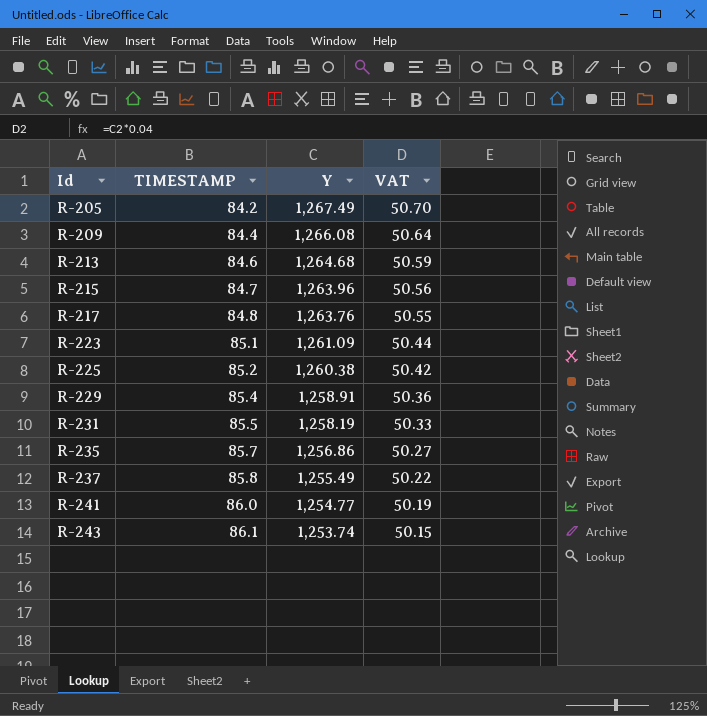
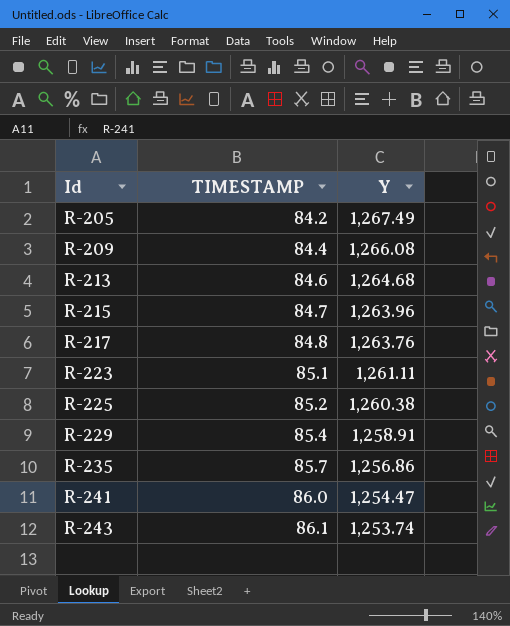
column VAT | formula: [Y] * 0.04 -> none
row R-231: 85.5 | 1,258.19 | 50.33 -> none
row R-237: 85.8 | 1,255.49 | 50.22 -> none
R-223 | Y: 1,261.09 -> 1,261.11
R-241 | Y: 1,254.77 -> 1,254.47

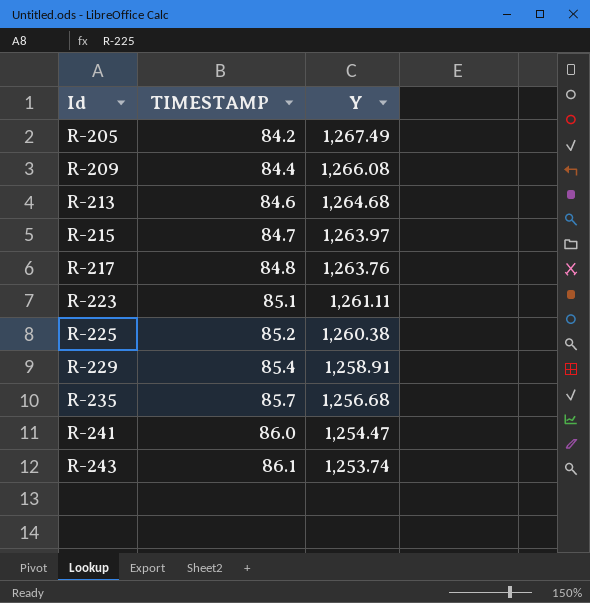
R-215 | Y: 1,263.96 -> 1,263.97
R-235 | Y: 1,256.86 -> 1,256.68

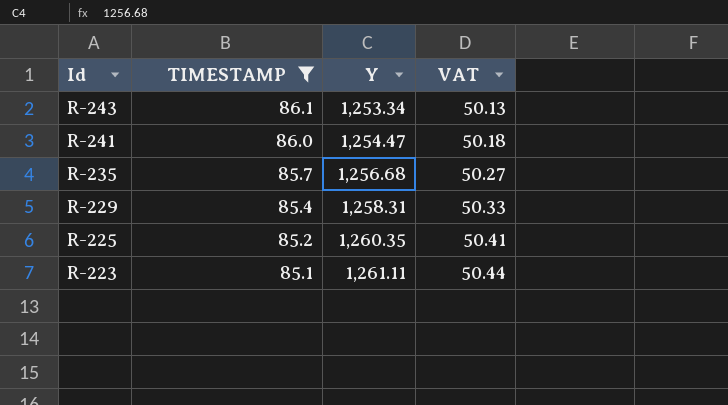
filter: none -> TIMESTAMP >= 85.1
row order: Id ascending -> Id descending
column VAT | formula: none -> [Y] * 0.04
R-243 | Y: 1,253.74 -> 1,253.34
R-229 | Y: 1,258.91 -> 1,258.31
R-225 | Y: 1,260.38 -> 1,260.35

